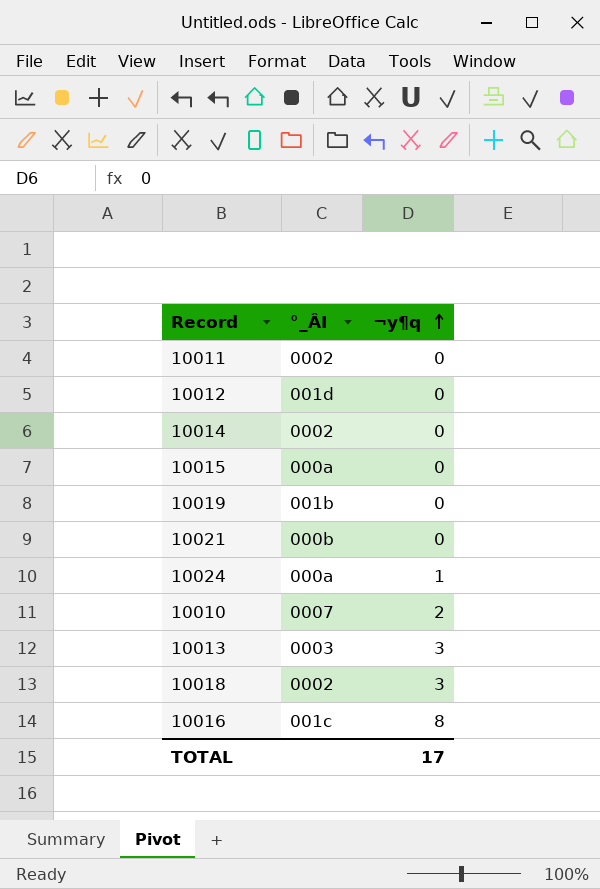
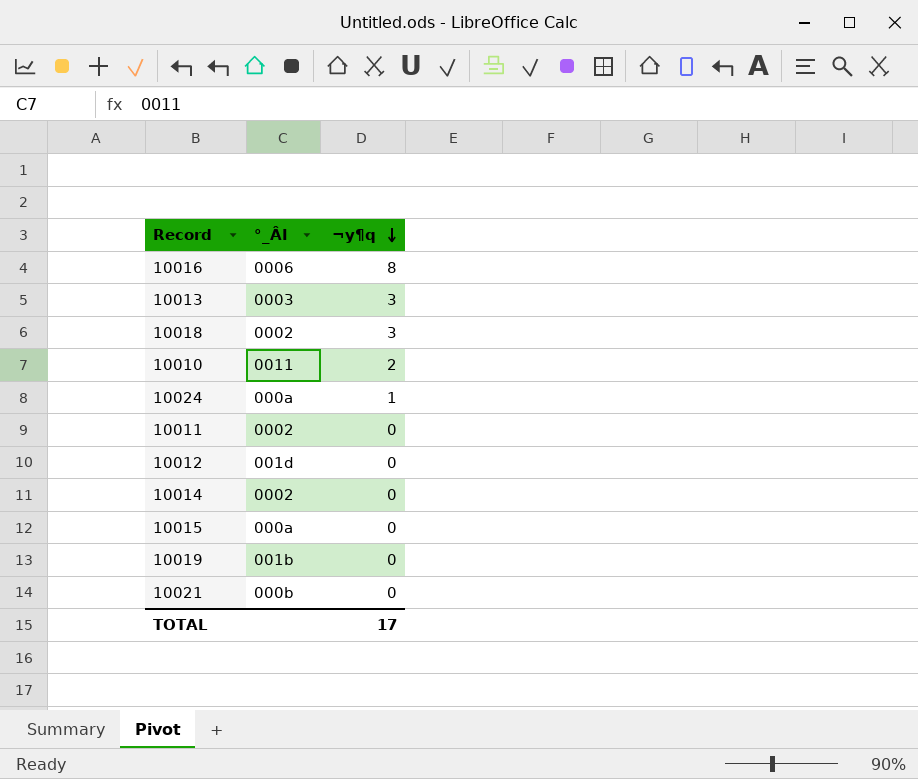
row order: ¬y¶q ascending -> ¬y¶q descending
10016 | °_ÂI: 001c -> 0006
10010 | °_ÂI: 0007 -> 0011

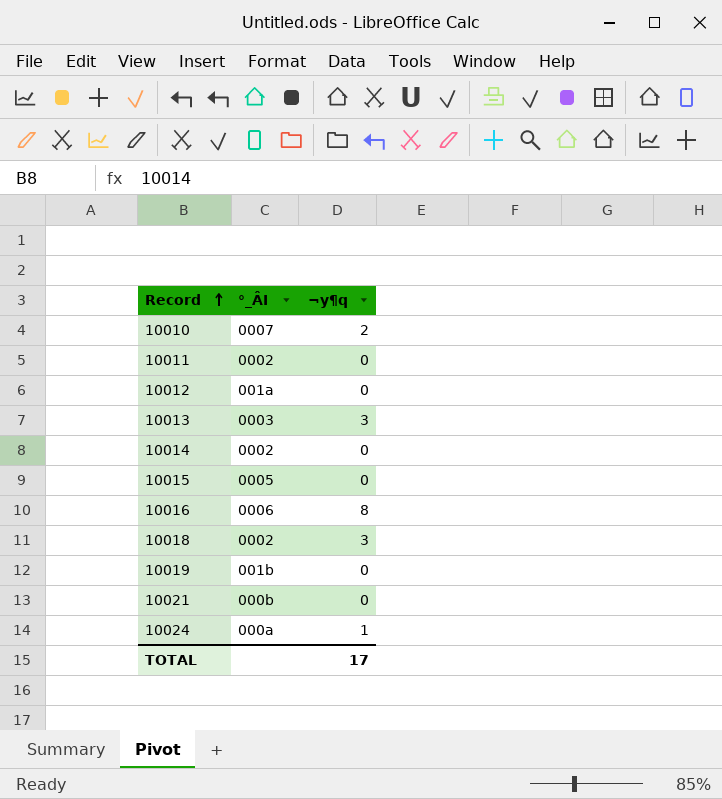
row order: ¬y¶q descending -> Record ascending
10010 | °_ÂI: 0011 -> 0007
10012 | °_ÂI: 001d -> 001a
10015 | °_ÂI: 000a -> 0005

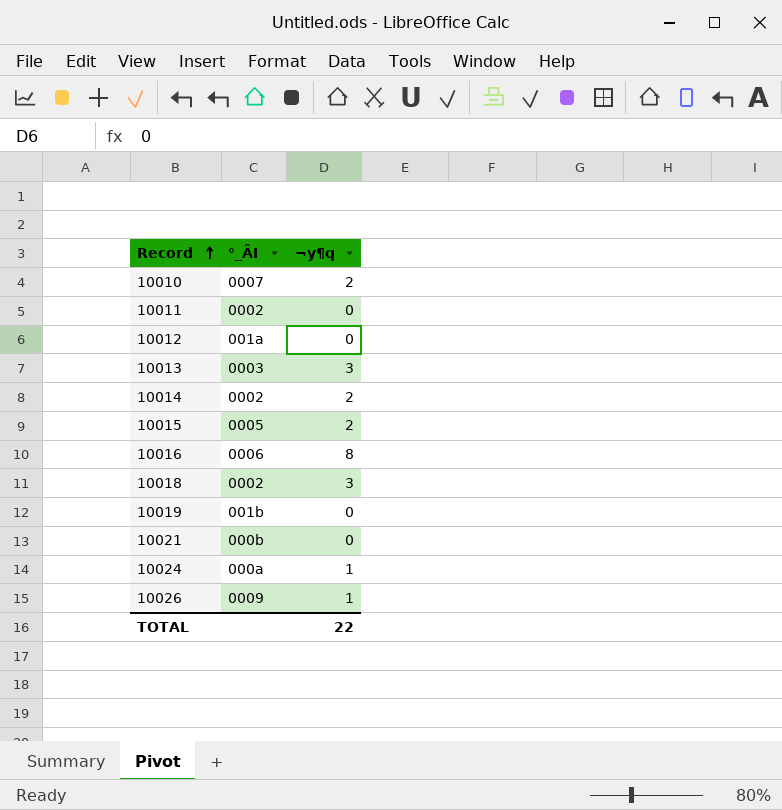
10014 | ¬y¶q: 0 -> 2
10015 | ¬y¶q: 0 -> 2
row 10026: none -> 0009 | 1
TOTAL | ¬y¶q: 17 -> 22

